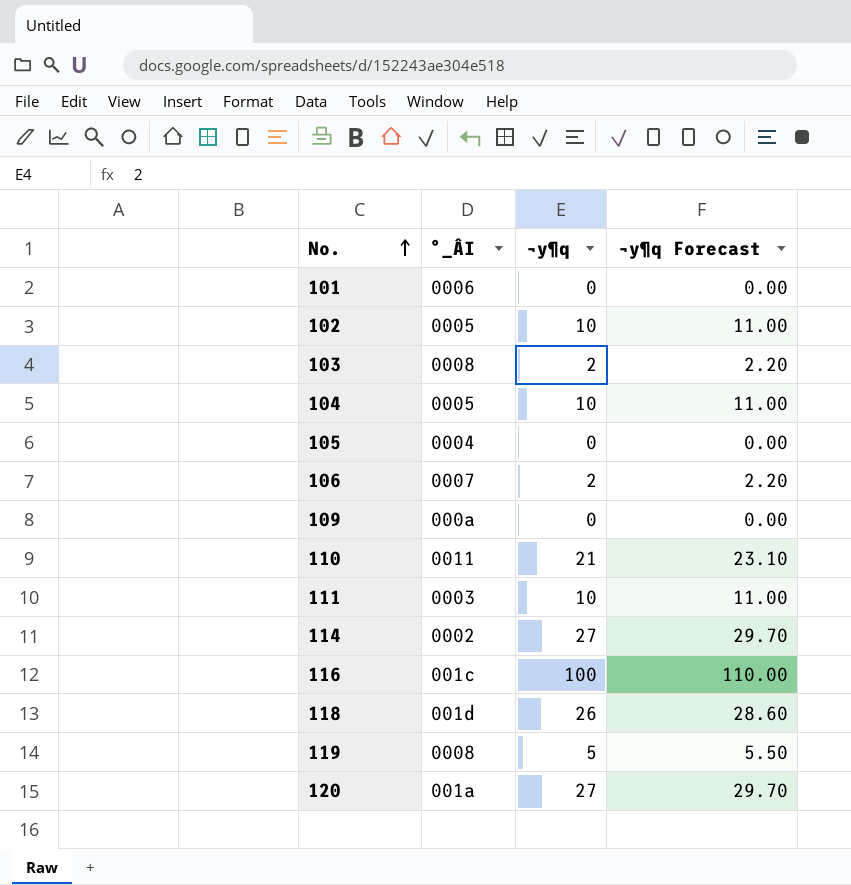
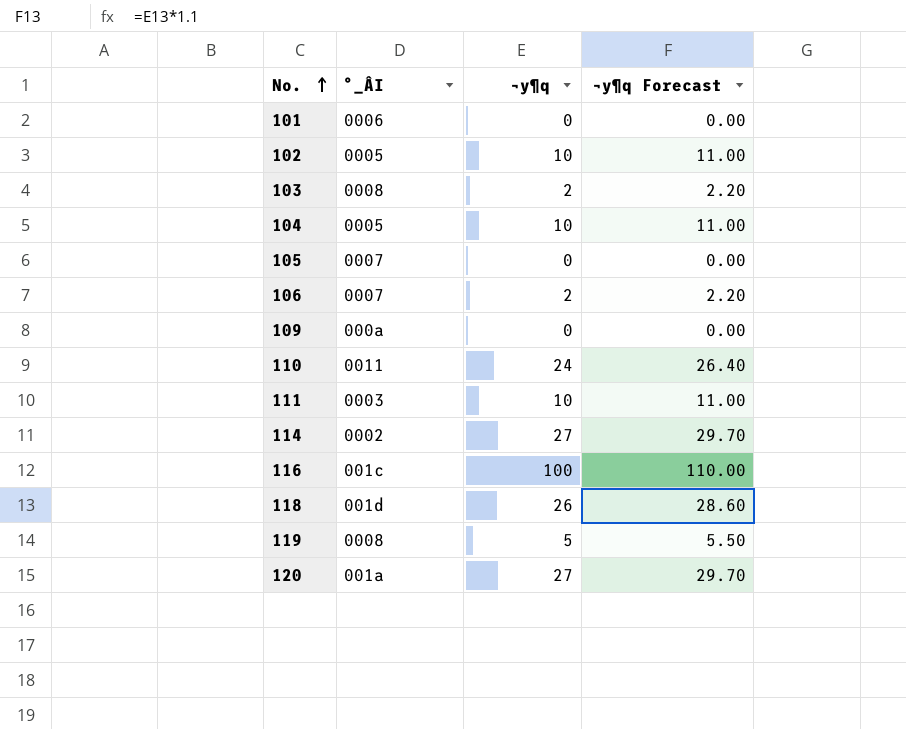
105 | °_ÂI: 0004 -> 0007
110 | ¬y¶q: 21 -> 24
110 | ¬y¶q Forecast: 23.10 -> 26.40

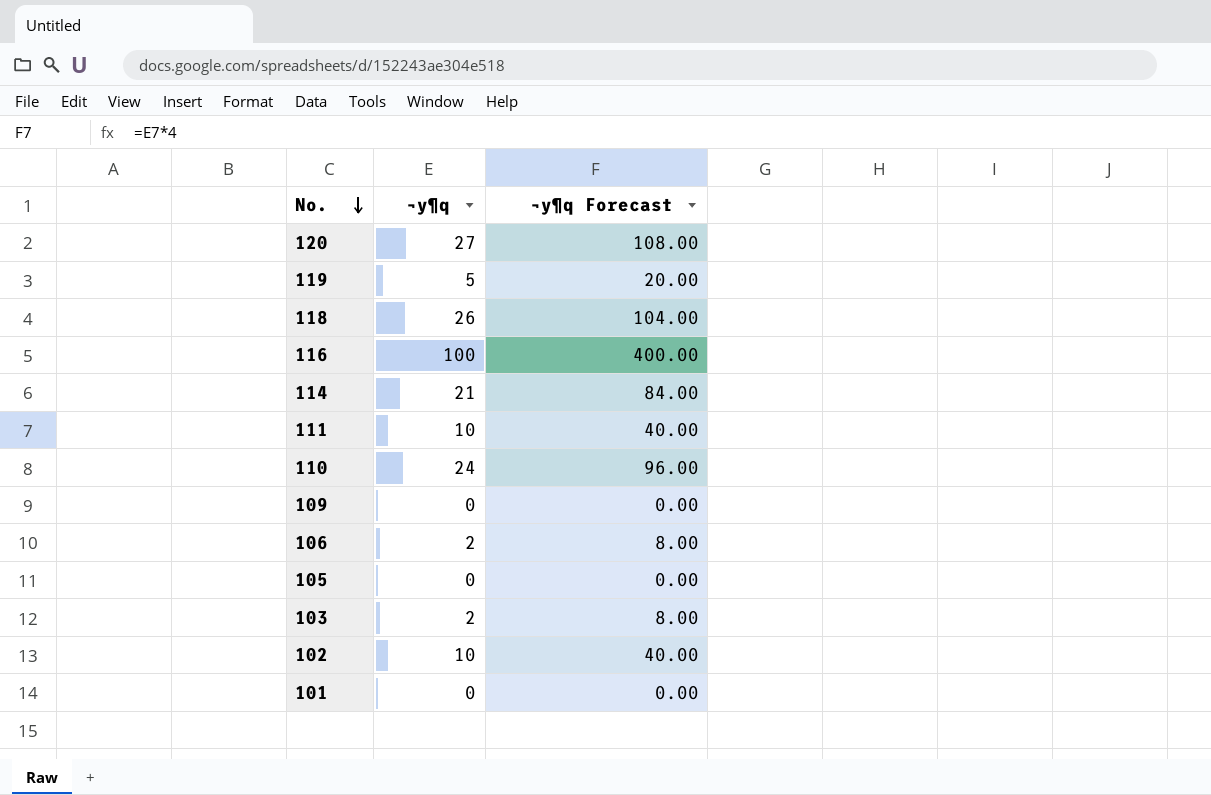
row order: No. ascending -> No. descending
column °_ÂI | position: 2 -> none
column ¬y¶q Forecast | formula: [¬y¶q] * 1.1 -> [¬y¶q] * 4
row 104: 0005 | 10 | 11.00 -> none
114 | ¬y¶q: 27 -> 21

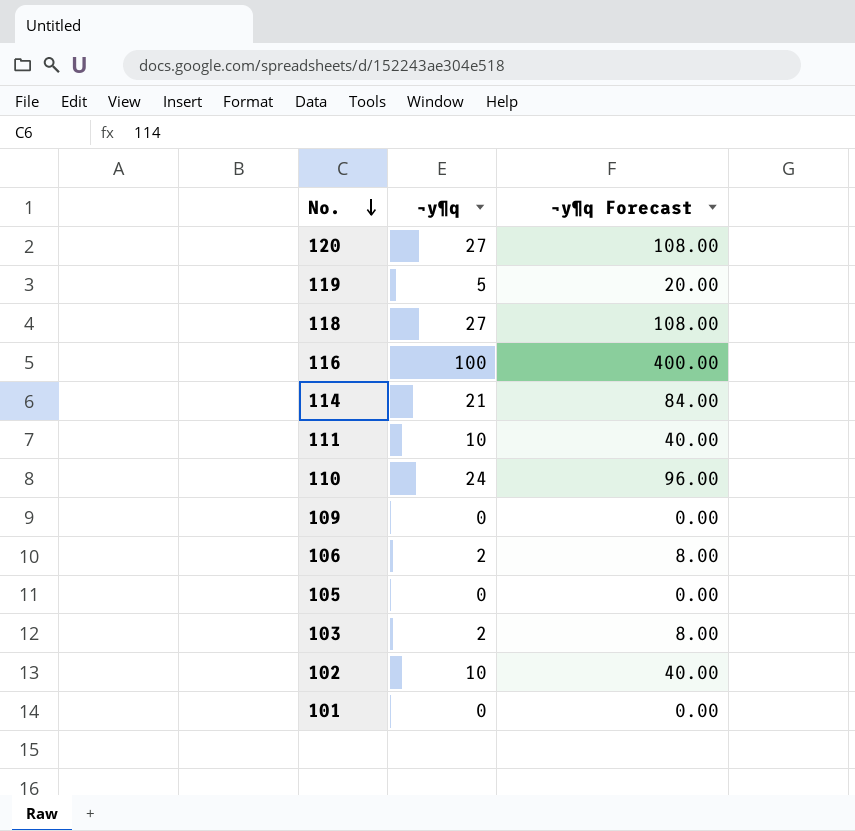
118 | ¬y¶q: 26 -> 27
118 | ¬y¶q Forecast: 104.00 -> 108.00

